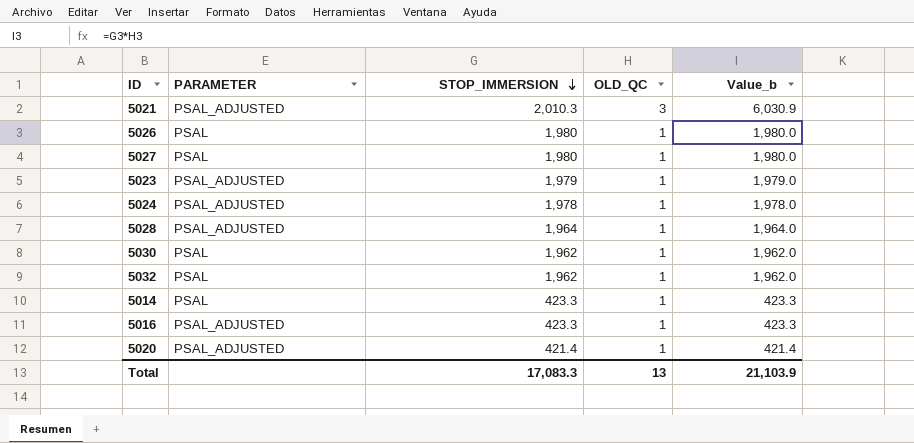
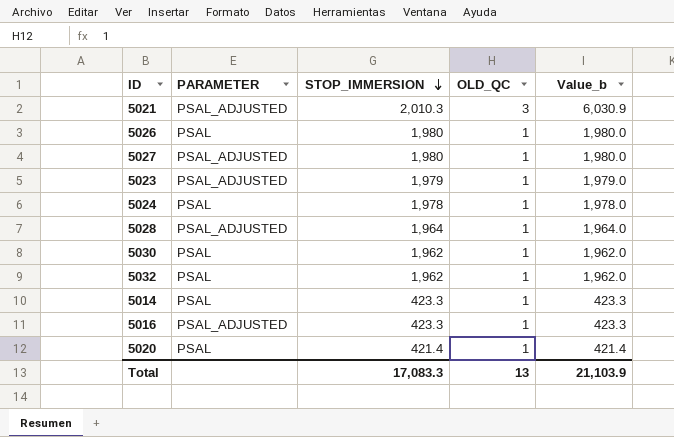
5027 | PARAMETER: PSAL -> PSAL_ADJUSTED
5024 | PARAMETER: PSAL_ADJUSTED -> PSAL
5020 | PARAMETER: PSAL_ADJUSTED -> PSAL

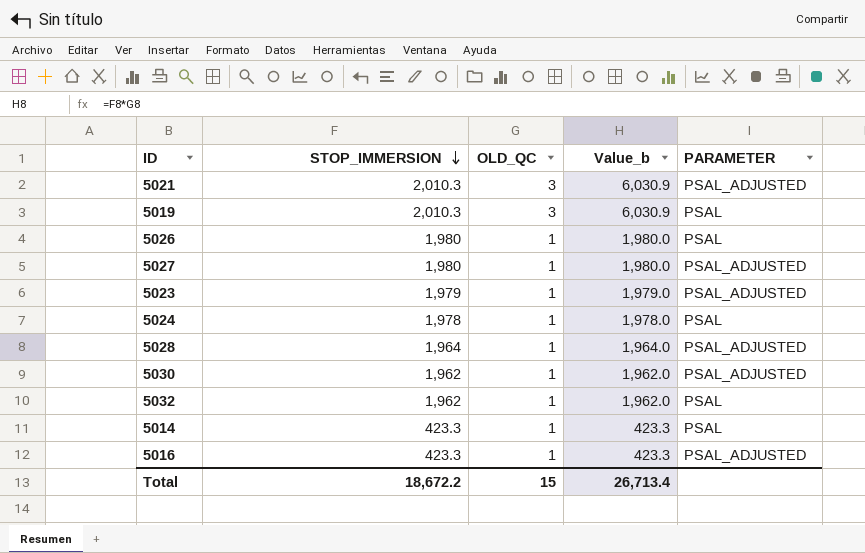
column PARAMETER | position: 2 -> 5
row 5020: PSAL | 421.4 | 1 | 421.4 -> none
row 5019: none -> 2,010.3 | 3 | 6,030.9 | PSAL
5030 | PARAMETER: PSAL -> PSAL_ADJUSTED
Total | STOP_IMMERSION: 17,083.3 -> 18,672.2
Total | OLD_QC: 13 -> 15
Total | Value_b: 21,103.9 -> 26,713.4

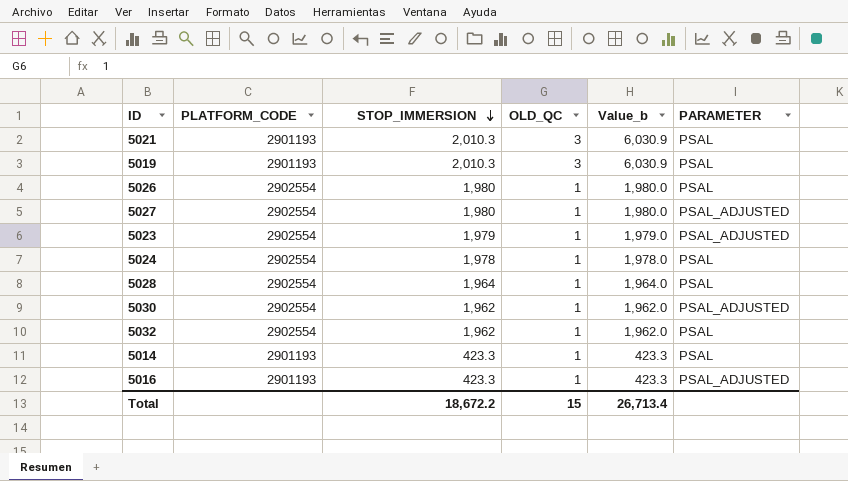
column PLATFORM_CODE | position: none -> 2
5021 | PARAMETER: PSAL_ADJUSTED -> PSAL
5028 | PARAMETER: PSAL_ADJUSTED -> PSAL

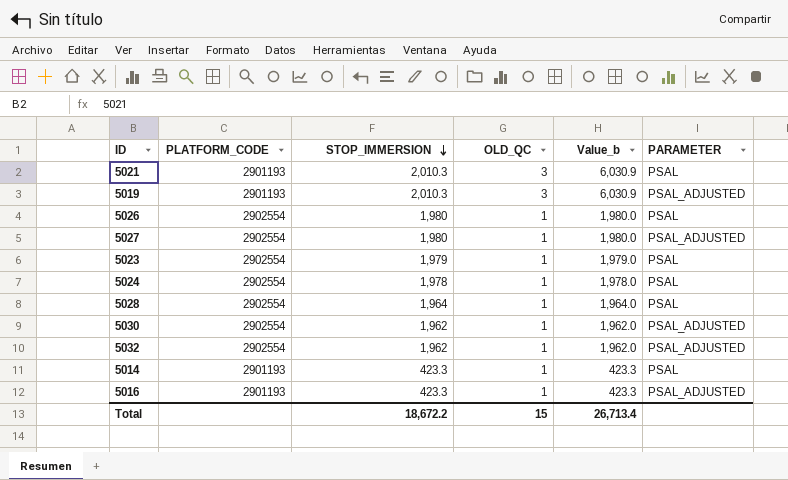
5019 | PARAMETER: PSAL -> PSAL_ADJUSTED
5023 | PARAMETER: PSAL_ADJUSTED -> PSAL
5032 | PARAMETER: PSAL -> PSAL_ADJUSTED

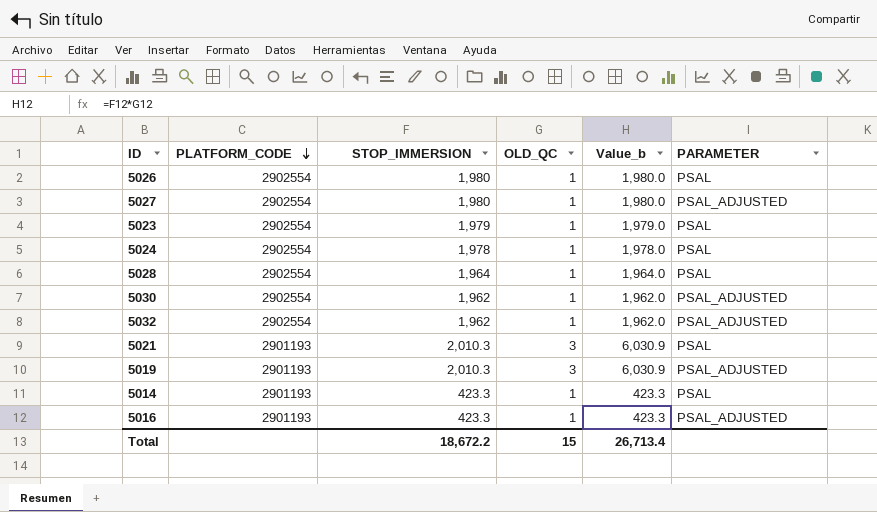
row order: STOP_IMMERSION descending -> PLATFORM_CODE descending

